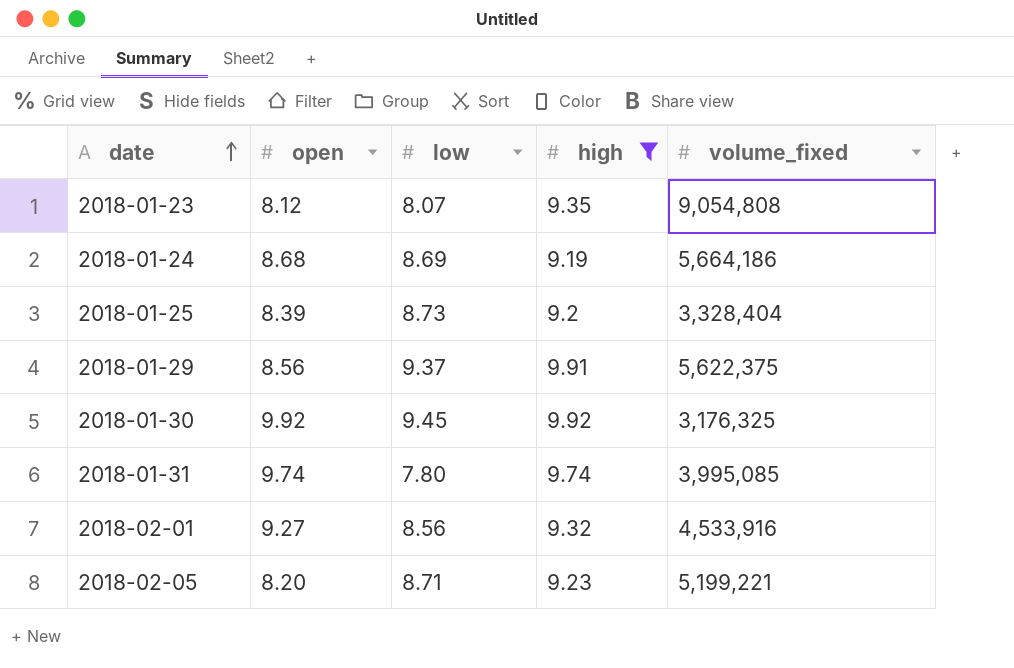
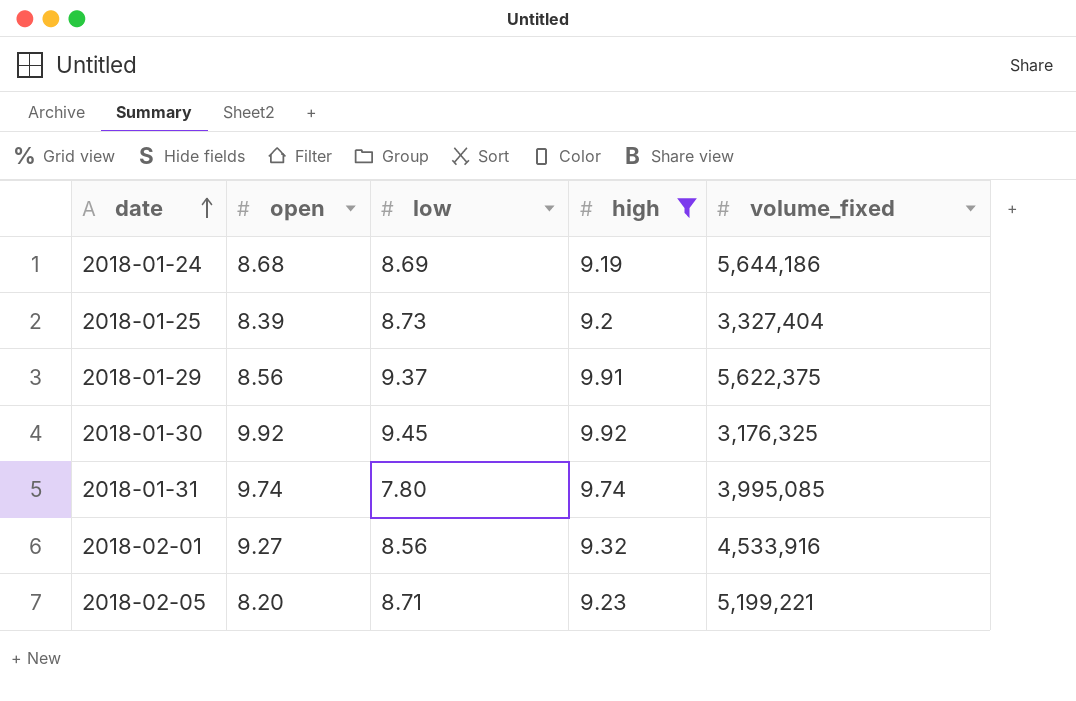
row 2018-01-23: 8.12 | 8.07 | 9.35 | 9,054,808 -> none
2018-01-24 | volume_fixed: 5,664,186 -> 5,644,186
2018-01-25 | volume_fixed: 3,328,404 -> 3,327,404

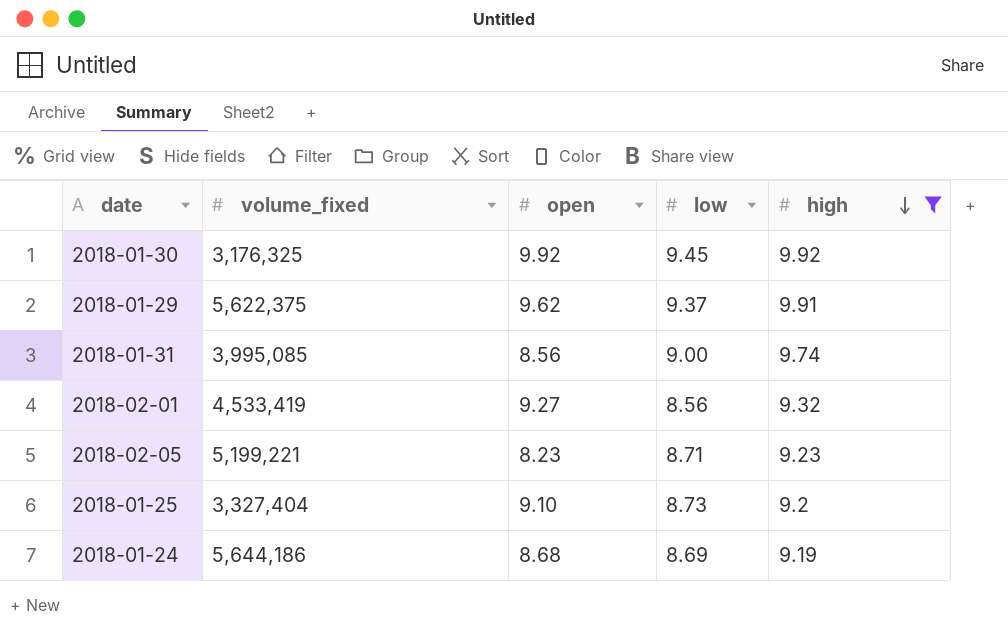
row order: date ascending -> high descending
column volume_fixed | position: 5 -> 2
2018-01-29 | open: 8.56 -> 9.62
2018-01-31 | open: 9.74 -> 8.56
2018-01-31 | low: 7.80 -> 9.00
2018-02-01 | volume_fixed: 4,533,916 -> 4,533,419
2018-02-05 | open: 8.20 -> 8.23
2018-01-25 | open: 8.39 -> 9.10

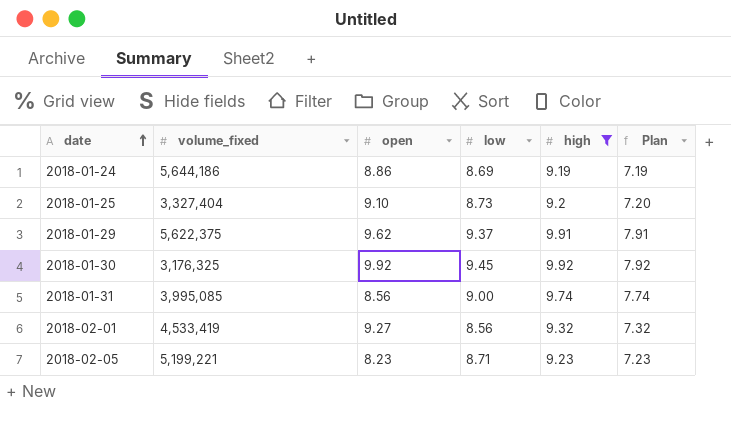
row order: high descending -> date ascending
column Plan | formula: none -> [high] - 2
2018-01-24 | open: 8.68 -> 8.86

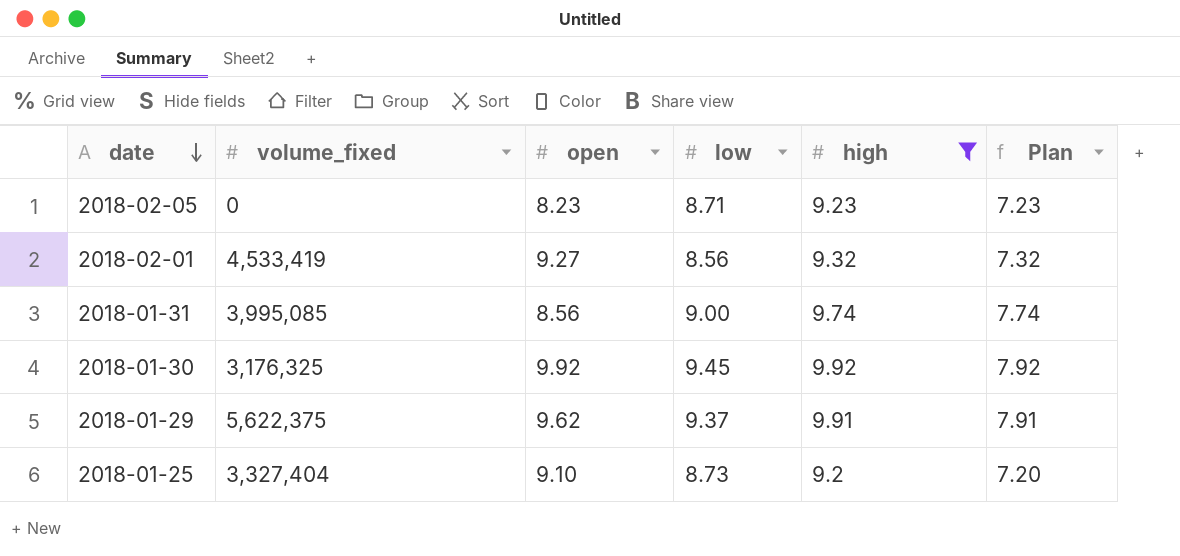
row order: date ascending -> date descending
row 2018-01-24: 5,644,186 | 8.86 | 8.69 | 9.19 | 7.19 -> none
2018-02-05 | volume_fixed: 5,199,221 -> 0

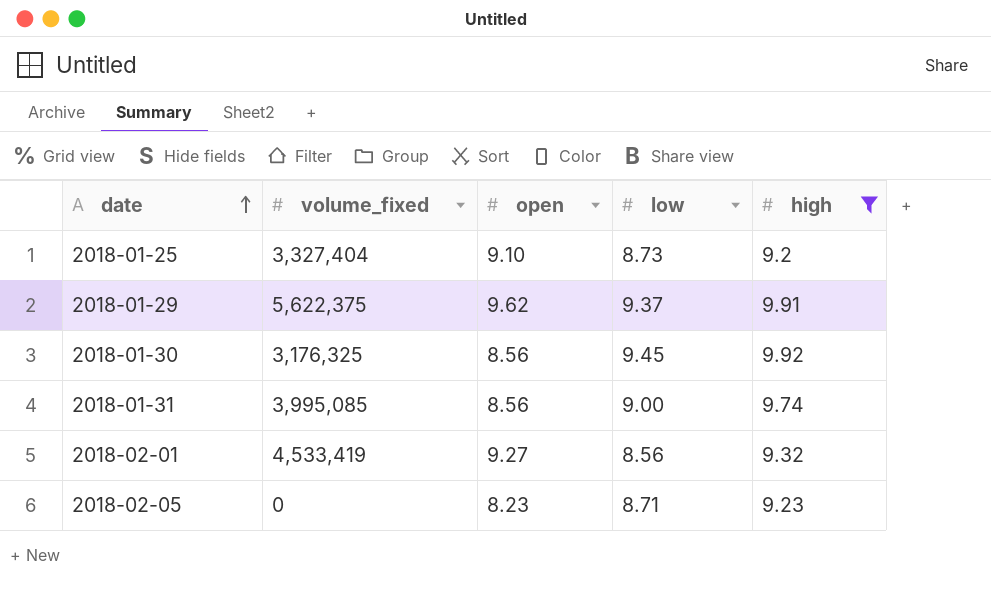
row order: date descending -> date ascending
column Plan | formula: [high] - 2 -> none
2018-01-30 | open: 9.92 -> 8.56

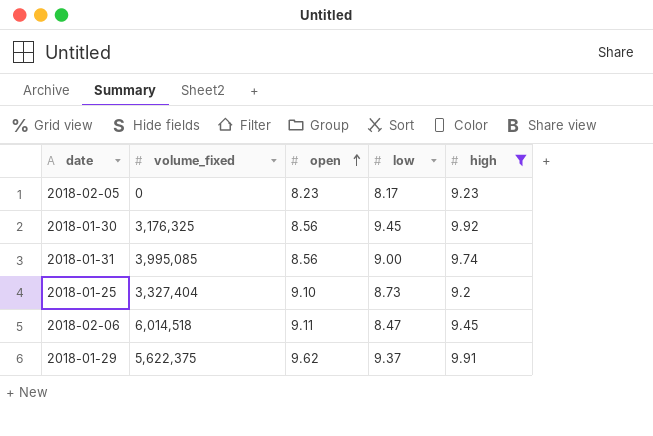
row order: date ascending -> open ascending
row 2018-02-01: 4,533,419 | 9.27 | 8.56 | 9.32 -> none
2018-02-05 | low: 8.71 -> 8.17
row 2018-02-06: none -> 6,014,518 | 9.11 | 8.47 | 9.45

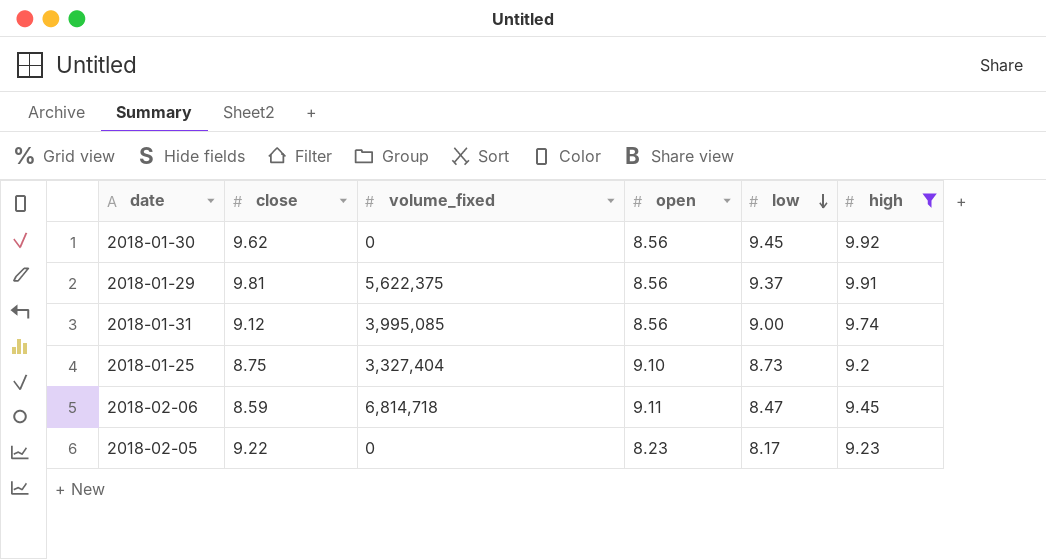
row order: open ascending -> low descending
column close | position: none -> 2
2018-01-30 | volume_fixed: 3,176,325 -> 0
2018-01-29 | open: 9.62 -> 8.56
2018-02-06 | volume_fixed: 6,014,518 -> 6,814,718

